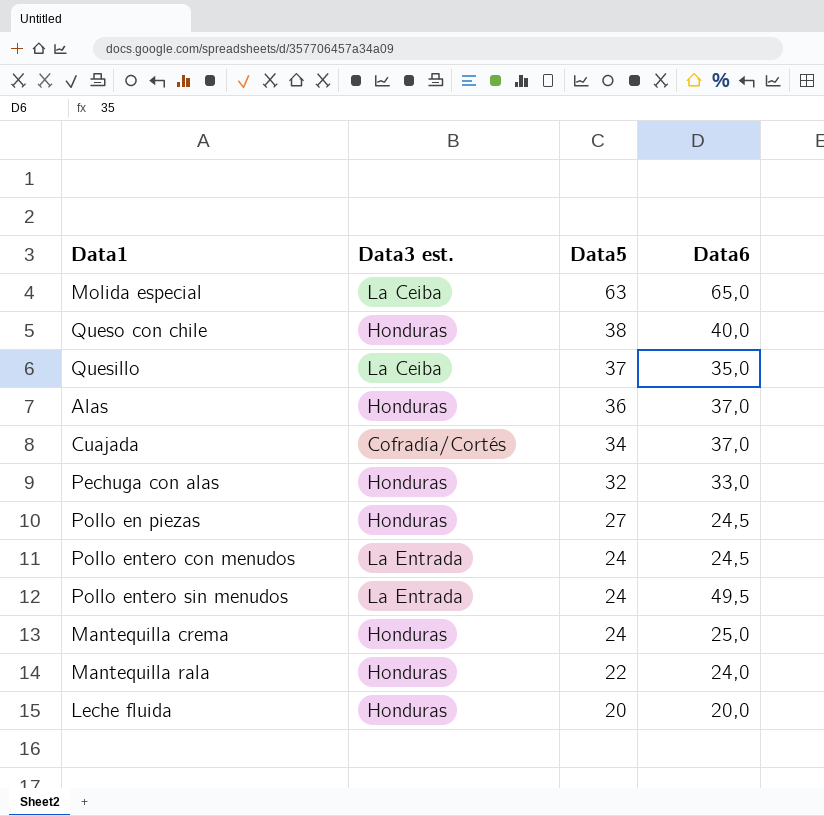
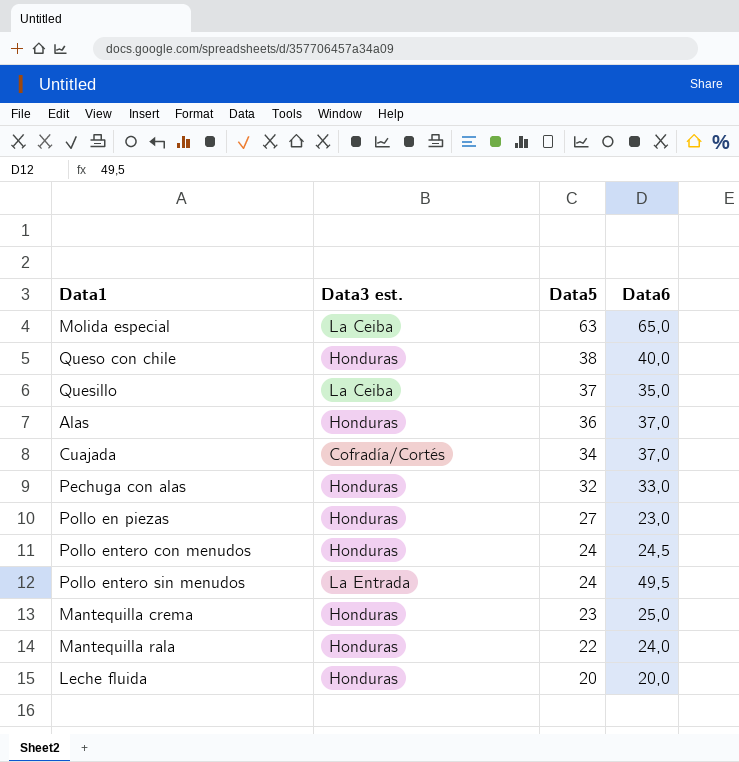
Pollo en piezas | Data6: 24,5 -> 23,0
Pollo entero con menudos | Data3 est.: La Entrada -> Honduras
Mantequilla crema | Data5: 24 -> 23

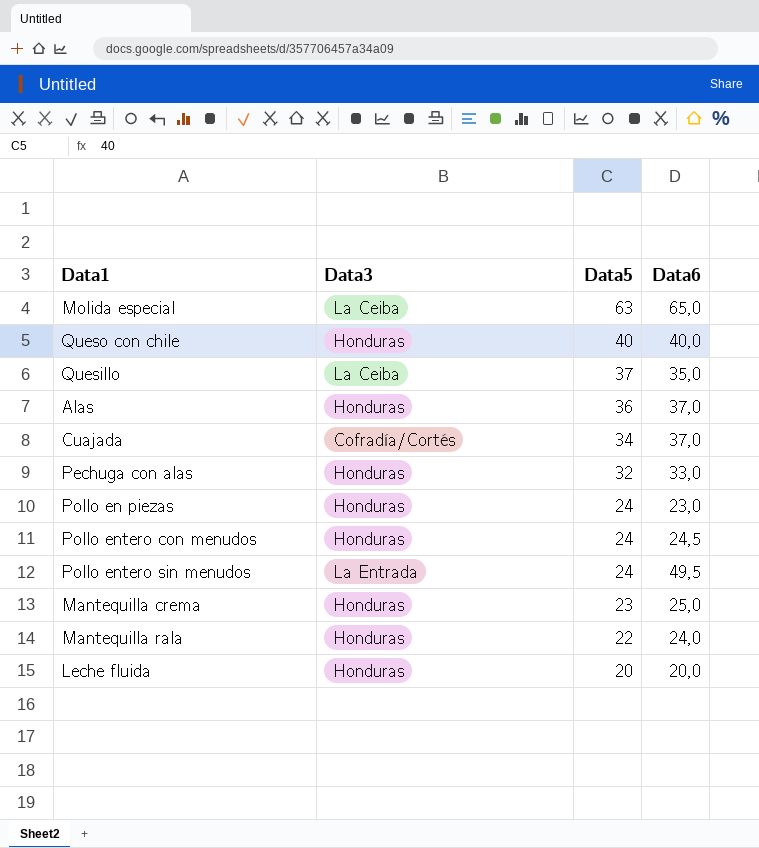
column name: Data3 est. -> Data3
Queso con chile | Data5: 38 -> 40
Pollo en piezas | Data5: 27 -> 24

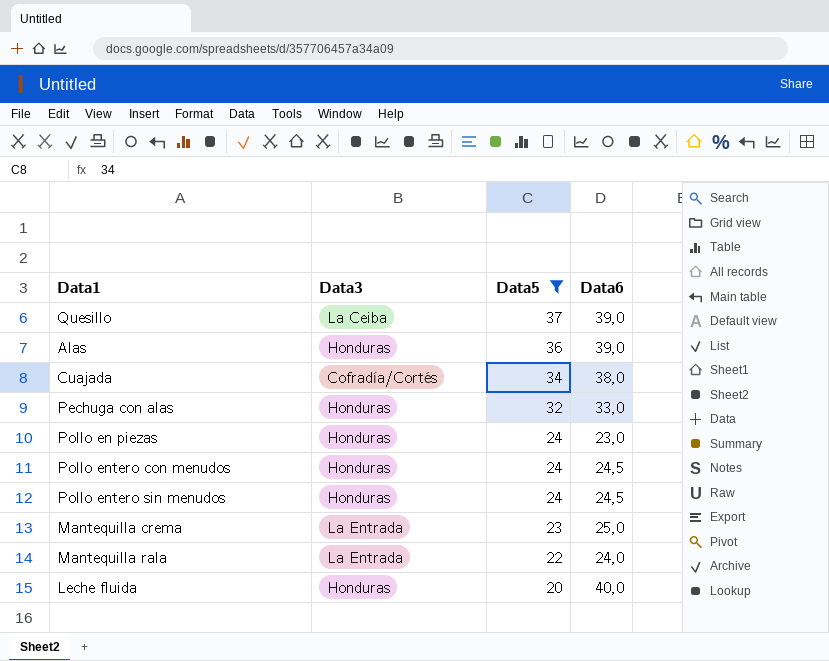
filter: none -> Data5 <= 37
Quesillo | Data6: 35,0 -> 39,0
Alas | Data6: 37,0 -> 39,0
Cuajada | Data6: 37,0 -> 38,0
Pollo entero sin menudos | Data3: La Entrada -> Honduras
Pollo entero sin menudos | Data6: 49,5 -> 24,5
Mantequilla crema | Data3: Honduras -> La Entrada
Mantequilla rala | Data3: Honduras -> La Entrada
Leche fluida | Data6: 20,0 -> 40,0

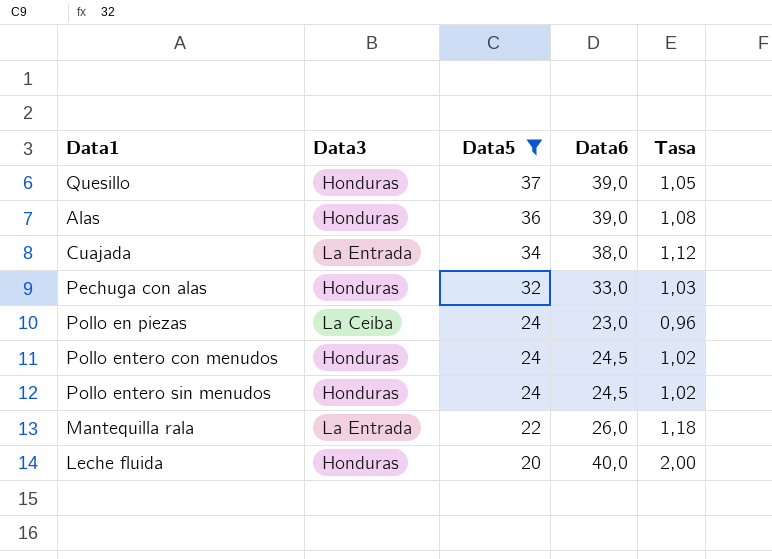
column Tasa | formula: none -> [Data6] / [Data5]
row Mantequilla crema: La Entrada | 23 | 25,0 -> none
Quesillo | Data3: La Ceiba -> Honduras
Cuajada | Data3: Cofradía/Cortés -> La Entrada
Pollo en piezas | Data3: Honduras -> La Ceiba
Mantequilla rala | Data6: 24,0 -> 26,0

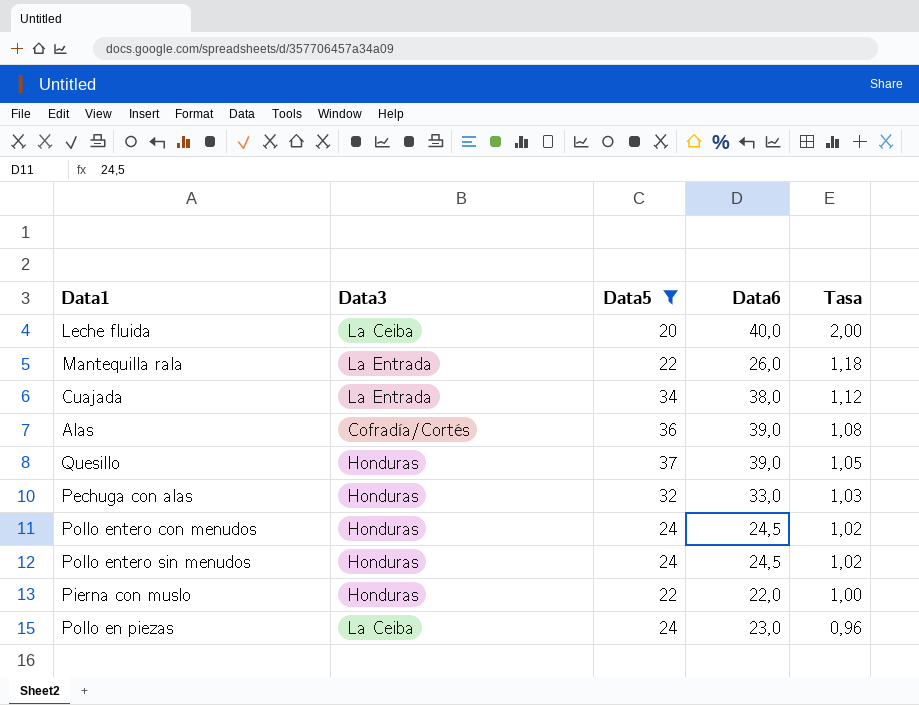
row order: Data5 descending -> Tasa descending
Leche fluida | Data3: Honduras -> La Ceiba
Alas | Data3: Honduras -> Cofradía/Cortés
row Pierna con muslo: none -> Honduras | 22 | 22,0 | 1,00

